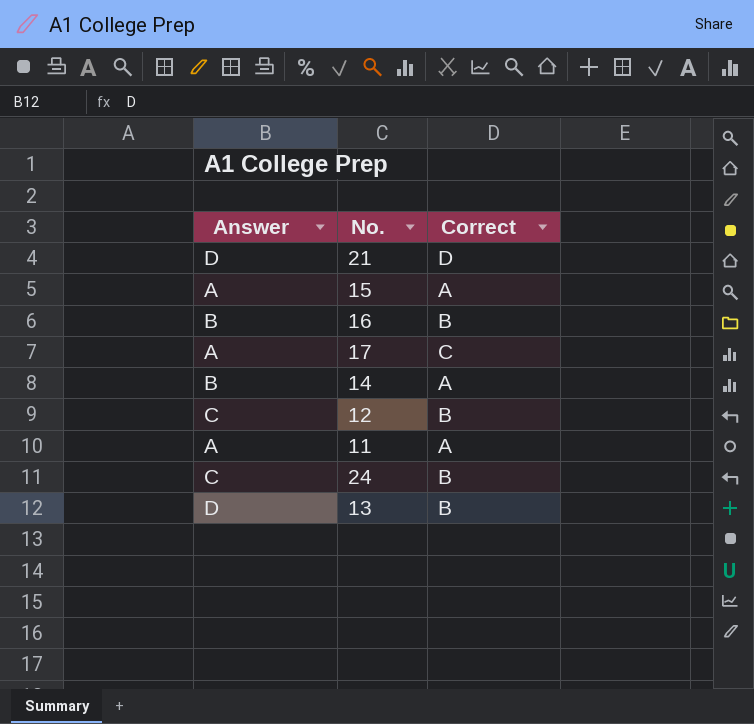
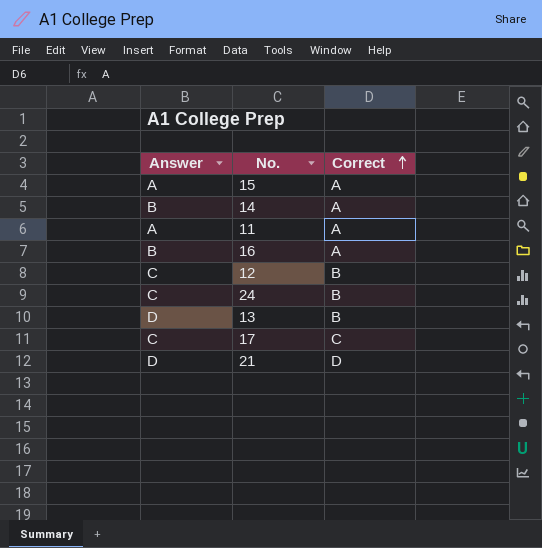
row order: none -> Correct ascending
16 | Correct: B -> A
17 | Answer: A -> C

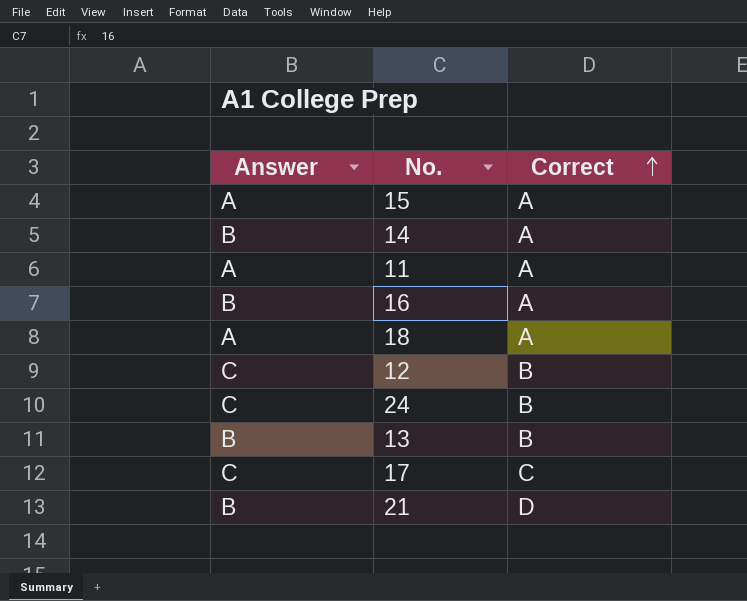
row 18: none -> A | A
13 | Answer: D -> B
21 | Answer: D -> B

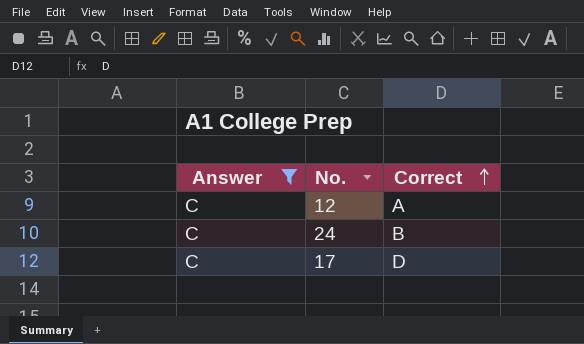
filter: none -> Answer = C
12 | Correct: B -> A
17 | Correct: C -> D

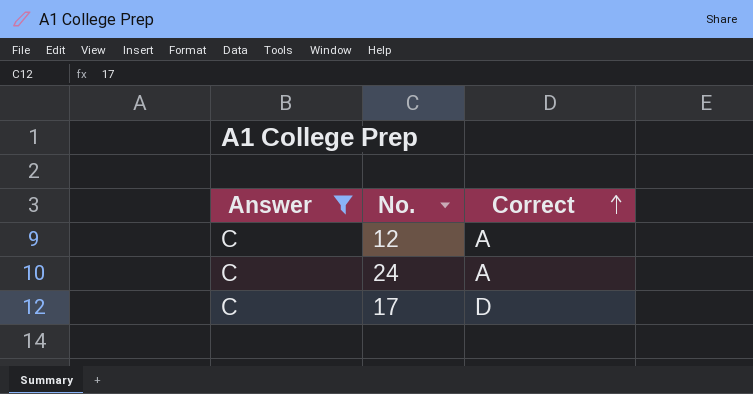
24 | Correct: B -> A

